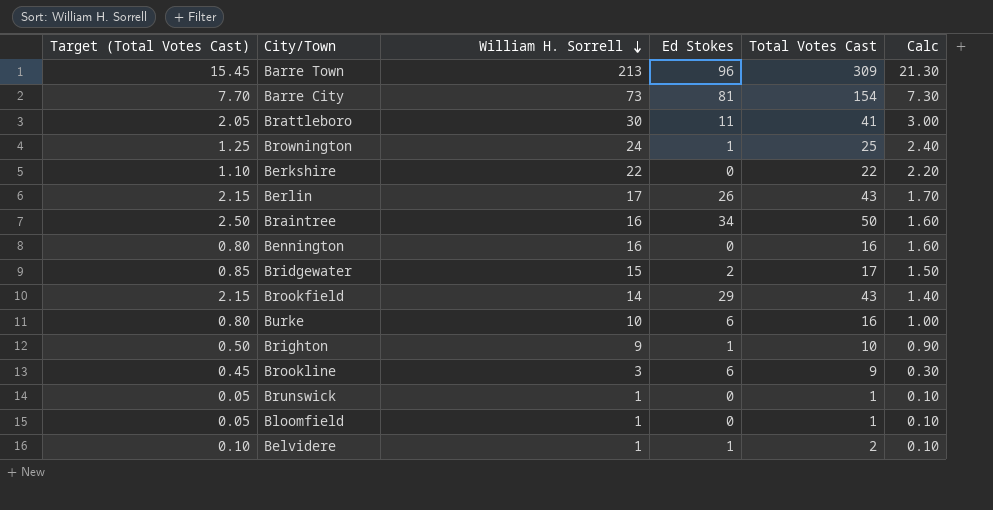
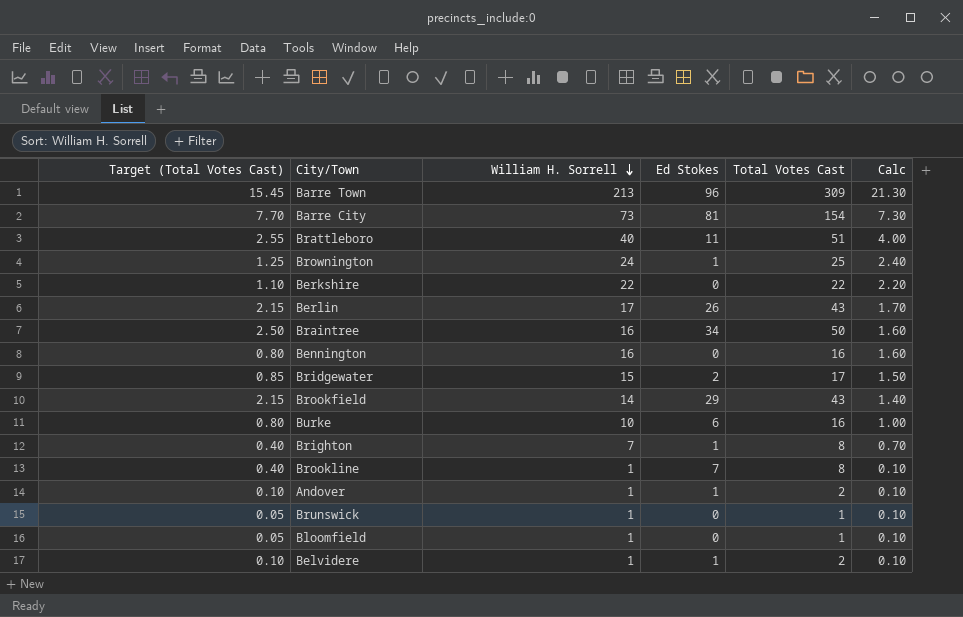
Brattleboro | Target (Total Votes Cast): 2.05 -> 2.55
Brattleboro | William H. Sorrell: 30 -> 40
Brattleboro | Total Votes Cast: 41 -> 51
Brattleboro | Calc: 3.00 -> 4.00
Brighton | Target (Total Votes Cast): 0.50 -> 0.40
Brighton | William H. Sorrell: 9 -> 7
Brighton | Total Votes Cast: 10 -> 8
Brighton | Calc: 0.90 -> 0.70
Brookline | Target (Total Votes Cast): 0.45 -> 0.40
Brookline | William H. Sorrell: 3 -> 1
Brookline | Ed Stokes: 6 -> 7
Brookline | Total Votes Cast: 9 -> 8
Brookline | Calc: 0.30 -> 0.10
row Andover: none -> 0.10 | 1 | 1 | 2 | 0.10

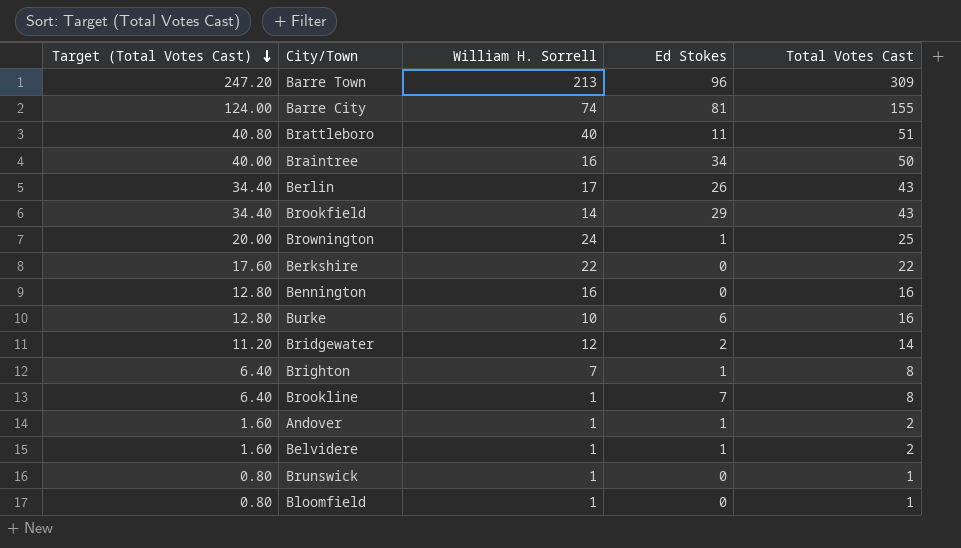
row order: William H. Sorrell descending -> Target (Total Votes Cast) descending
column Calc | formula: [William H. Sorrell] * 0.1 -> none
column Target (Total Votes Cast) | formula: [Total Votes Cast] * 0.05 -> [Total Votes Cast] * 0.8
Barre City | William H. Sorrell: 73 -> 74
Barre City | Total Votes Cast: 154 -> 155
Bridgewater | William H. Sorrell: 15 -> 12
Bridgewater | Total Votes Cast: 17 -> 14

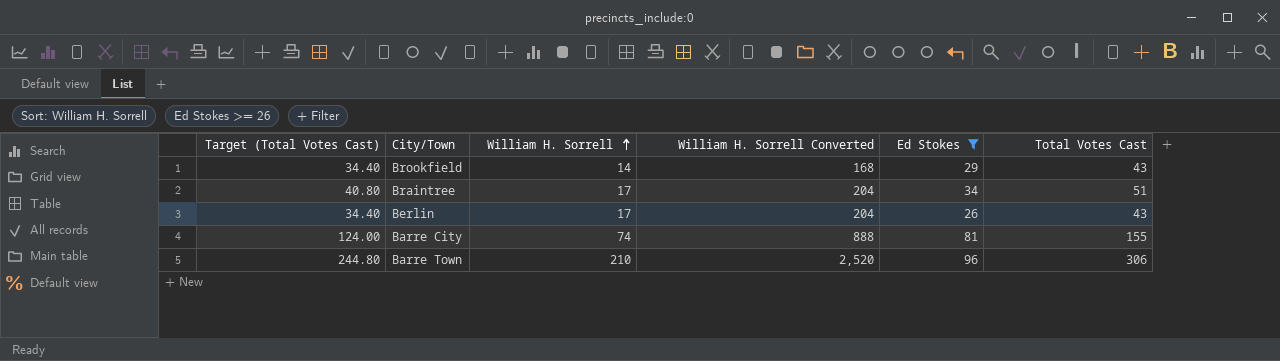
filter: none -> Ed Stokes >= 26
row order: Target (Total Votes Cast) descending -> William H. Sorrell ascending
column William H. Sorrell Converted | formula: none -> [William H. Sorrell] * 12
Braintree | Target (Total Votes Cast): 40.00 -> 40.80
Braintree | William H. Sorrell: 16 -> 17
Braintree | Total Votes Cast: 50 -> 51
Barre Town | Target (Total Votes Cast): 247.20 -> 244.80
Barre Town | William H. Sorrell: 213 -> 210
Barre Town | Total Votes Cast: 309 -> 306

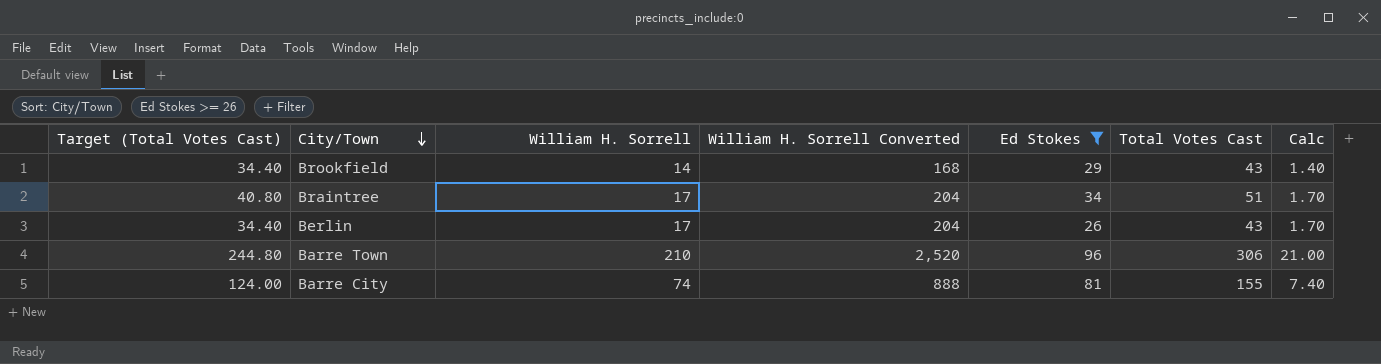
row order: William H. Sorrell ascending -> City/Town descending
column Calc | formula: none -> [William H. Sorrell] * 0.1

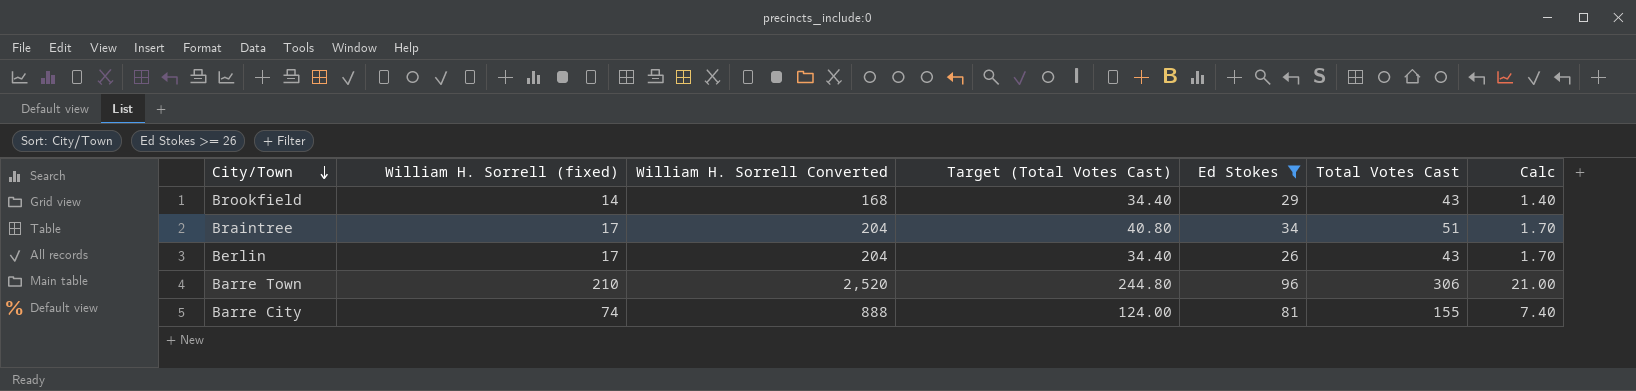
column name: William H. Sorrell -> William H. Sorrell (fixed)
column Target (Total Votes Cast) | position: 1 -> 4

